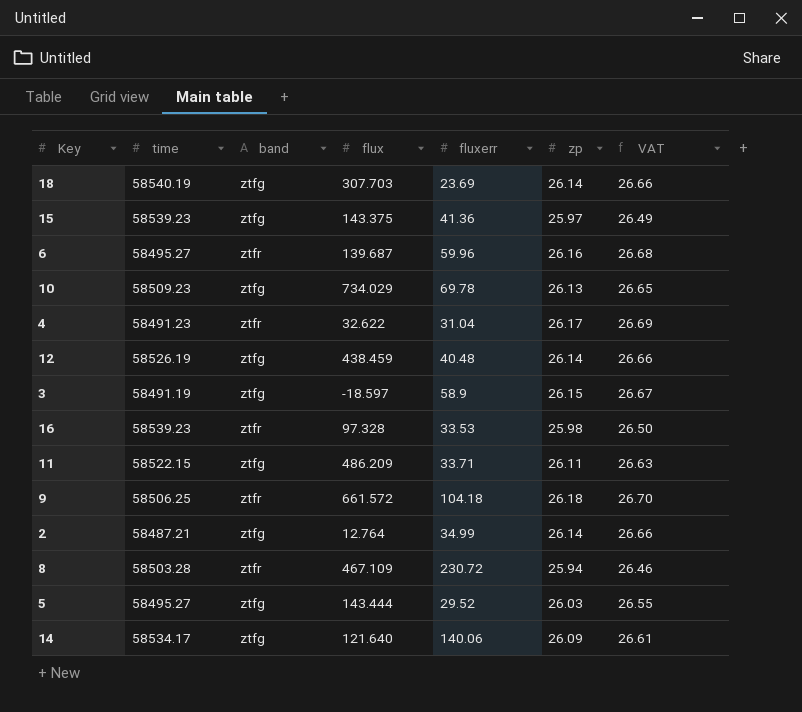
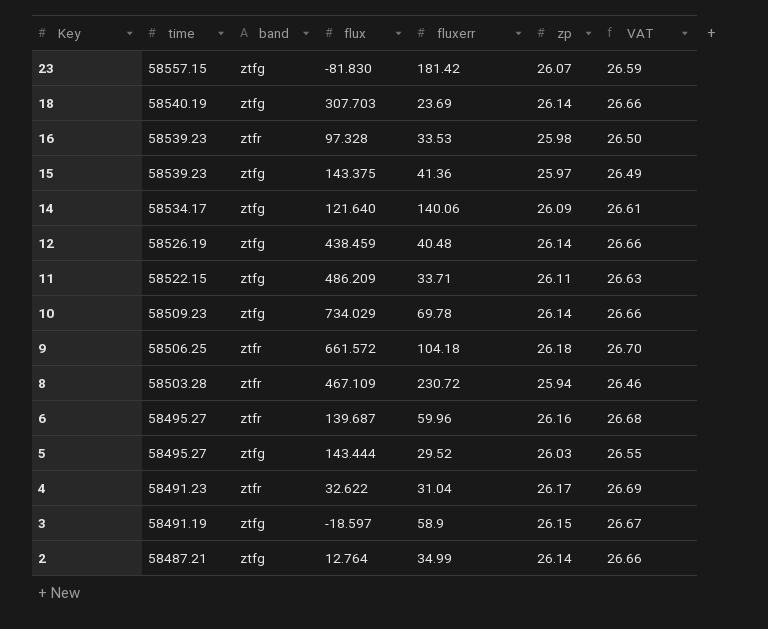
row order: none -> Key descending
row 23: none -> 58557.15 | ztfg | -81.830 | 181.42 | 26.07 | 26.59
10 | zp: 26.13 -> 26.14
10 | VAT: 26.65 -> 26.66

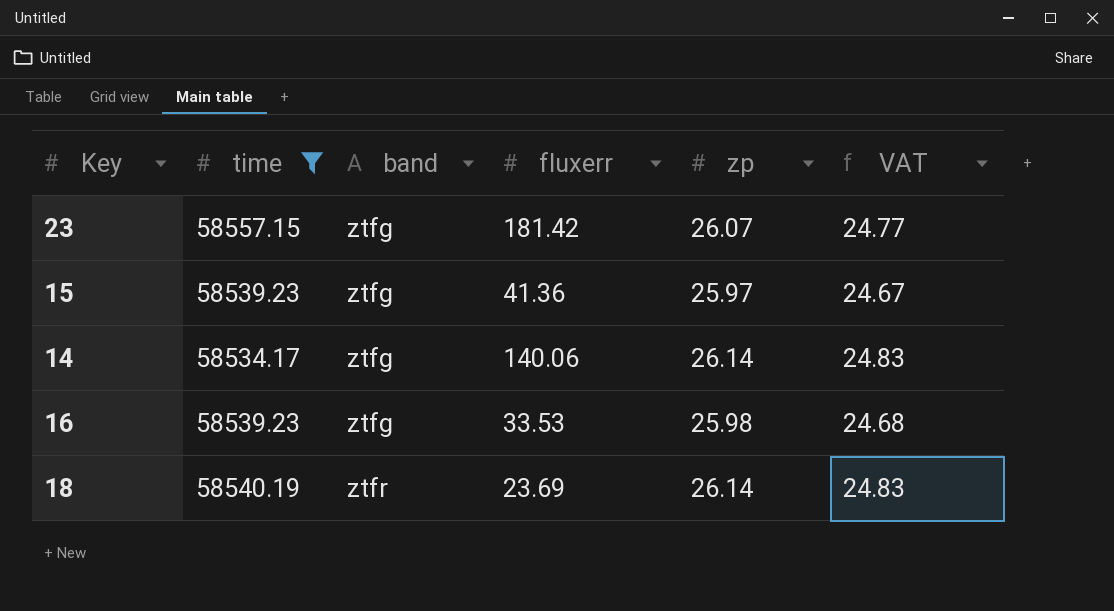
filter: none -> time >= 58534.17
row order: Key descending -> band ascending
column flux | position: 4 -> none
column VAT | formula: [zp] * 1.02 -> [zp] * 0.95
14 | zp: 26.09 -> 26.14
16 | band: ztfr -> ztfg
18 | band: ztfg -> ztfr

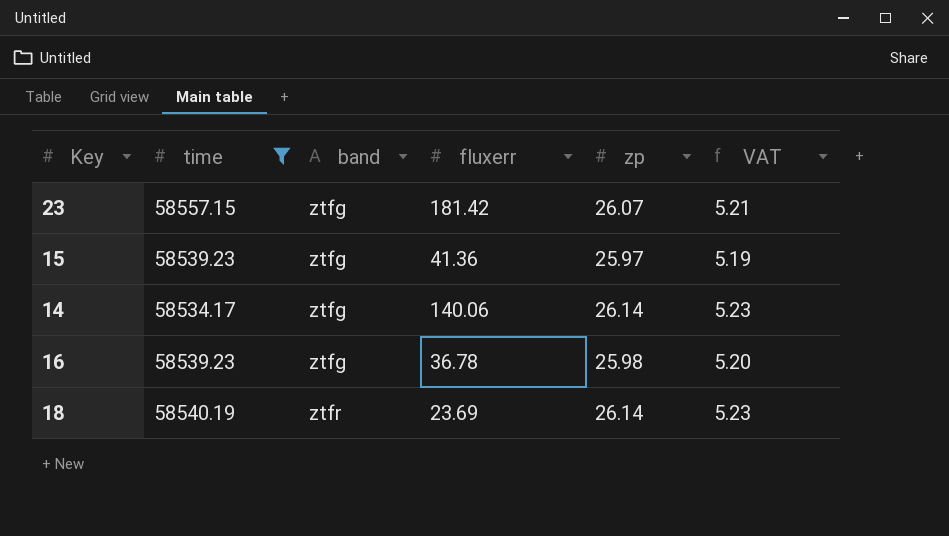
column VAT | formula: [zp] * 0.95 -> [zp] * 0.2
16 | fluxerr: 33.53 -> 36.78

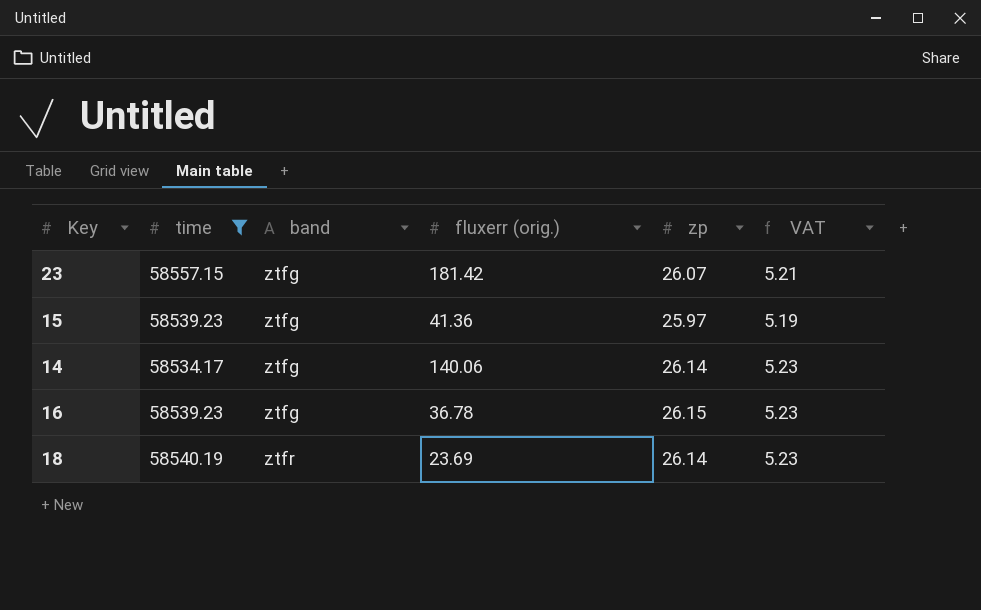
column name: fluxerr -> fluxerr (orig.)
16 | zp: 25.98 -> 26.15
16 | VAT: 5.20 -> 5.23

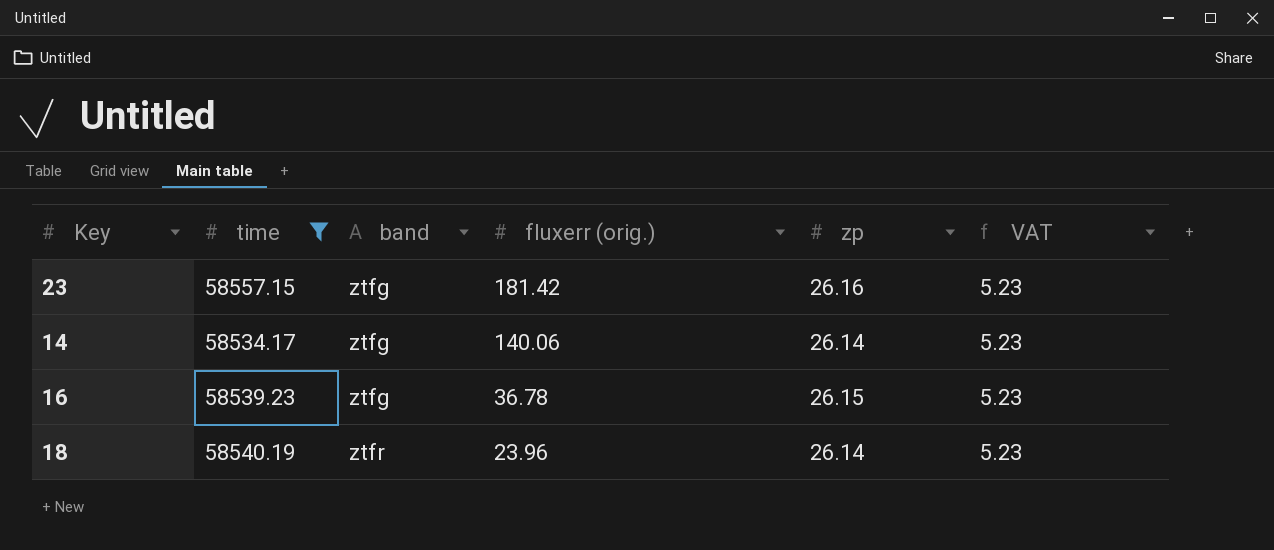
row 15: 58539.23 | ztfg | 41.36 | 25.97 | 5.19 -> none
23 | zp: 26.07 -> 26.16
23 | VAT: 5.21 -> 5.23
18 | fluxerr (orig.): 23.69 -> 23.96

